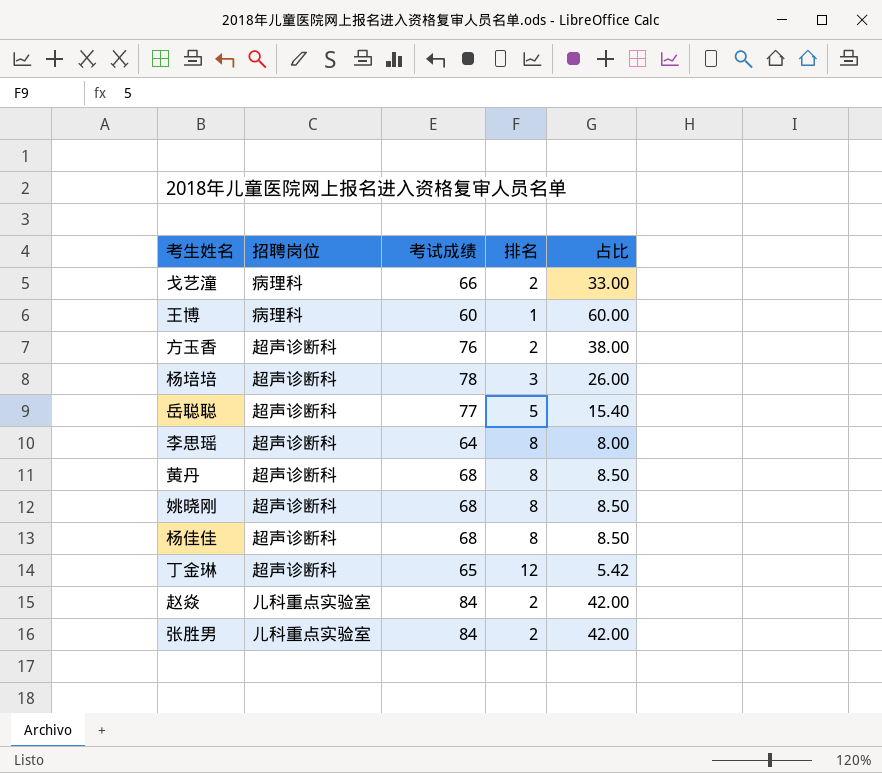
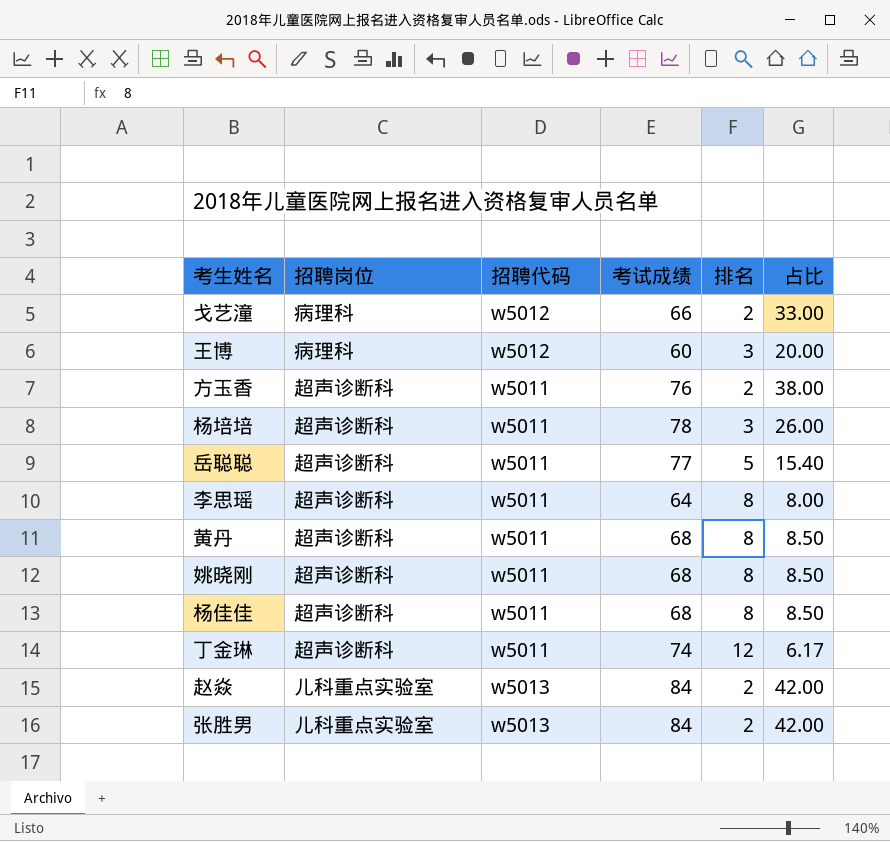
column 招聘代码 | position: none -> 3
王博 | 排名: 1 -> 3
王博 | 占比: 60.00 -> 20.00
丁金琳 | 考试成绩: 65 -> 74
丁金琳 | 占比: 5.42 -> 6.17

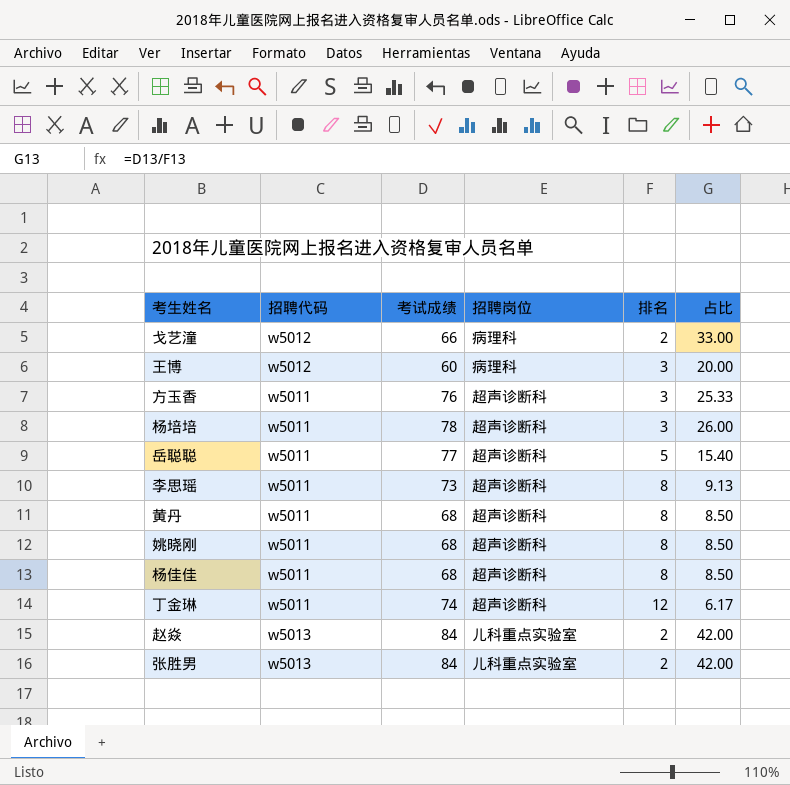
column 招聘岗位 | position: 2 -> 4
方玉香 | 排名: 2 -> 3
方玉香 | 占比: 38.00 -> 25.33
李思瑶 | 考试成绩: 64 -> 73
李思瑶 | 占比: 8.00 -> 9.13

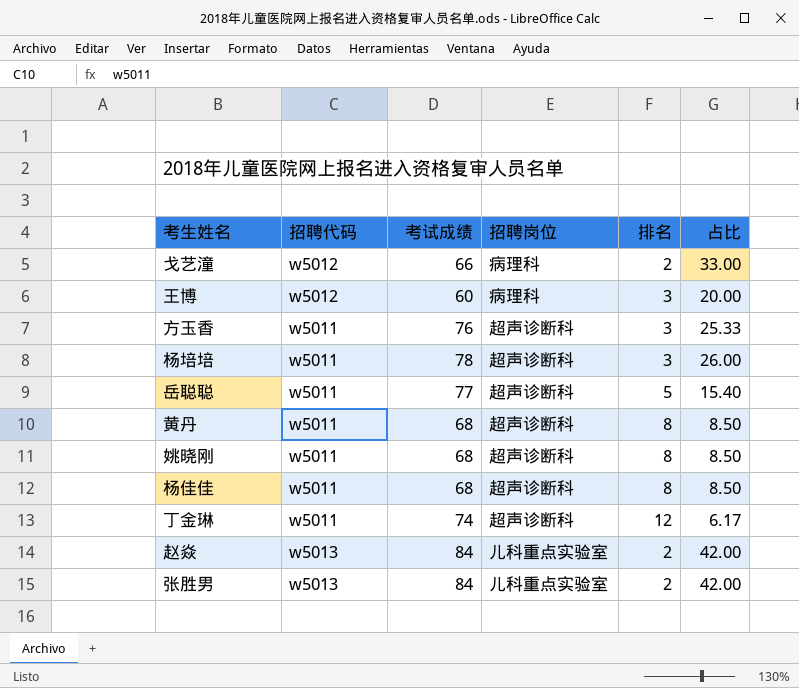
row 李思瑶: w5011 | 73 | 超声诊断科 | 8 | 9.13 -> none

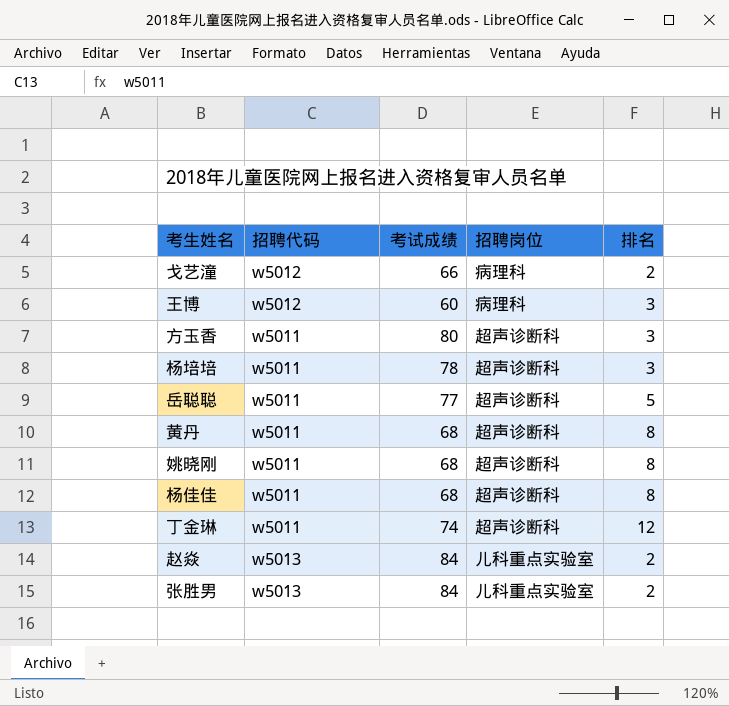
column 占比 | formula: [考试成绩] / [排名] -> none
方玉香 | 考试成绩: 76 -> 80

